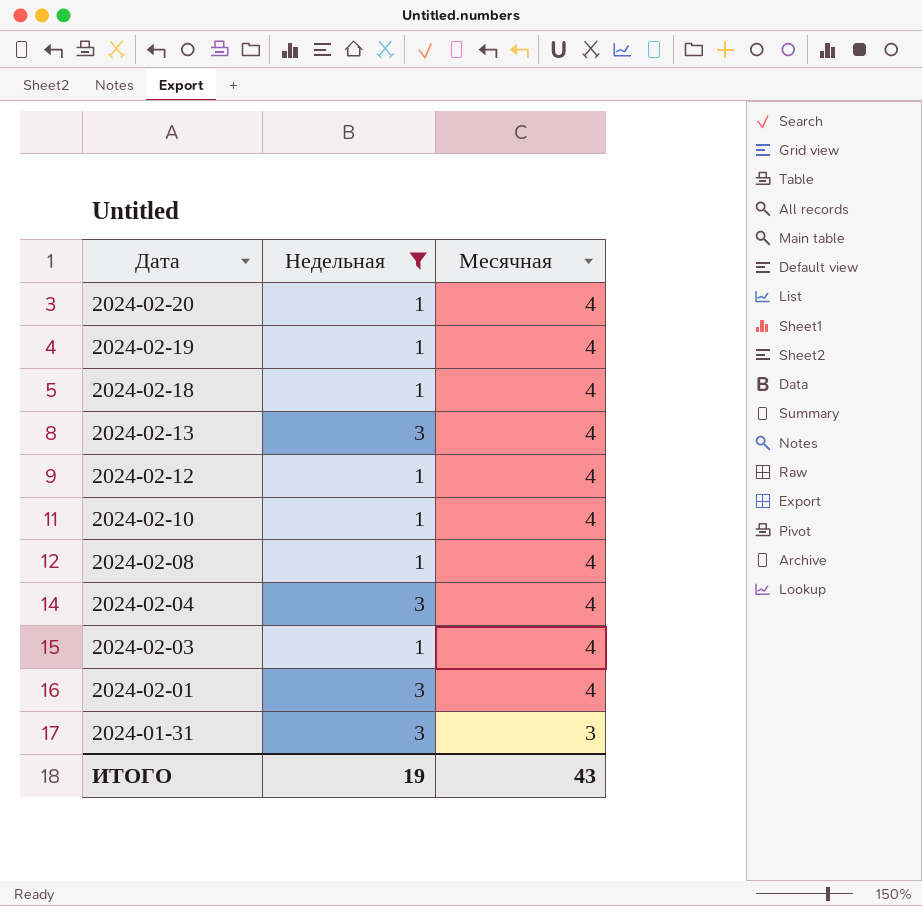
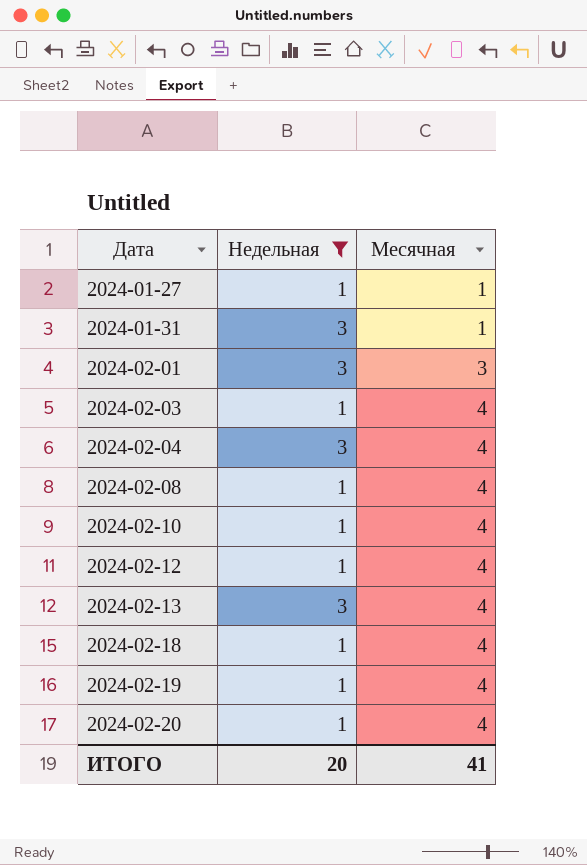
row order: Дата descending -> Дата ascending
row 2024-01-27: none -> 1 | 1
2024-01-31 | Месячная: 3 -> 1
2024-02-01 | Месячная: 4 -> 3
ИТОГО | Недельная: 19 -> 20
ИТОГО | Месячная: 43 -> 41

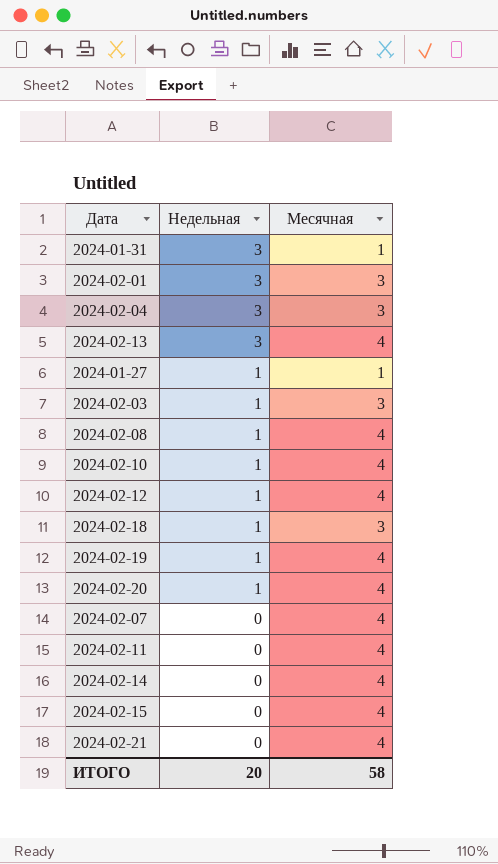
filter: Недельная != 0 -> none
row order: Дата ascending -> Недельная descending
2024-02-04 | Месячная: 4 -> 3
2024-02-03 | Месячная: 4 -> 3
2024-02-18 | Месячная: 4 -> 3
ИТОГО | Месячная: 41 -> 58

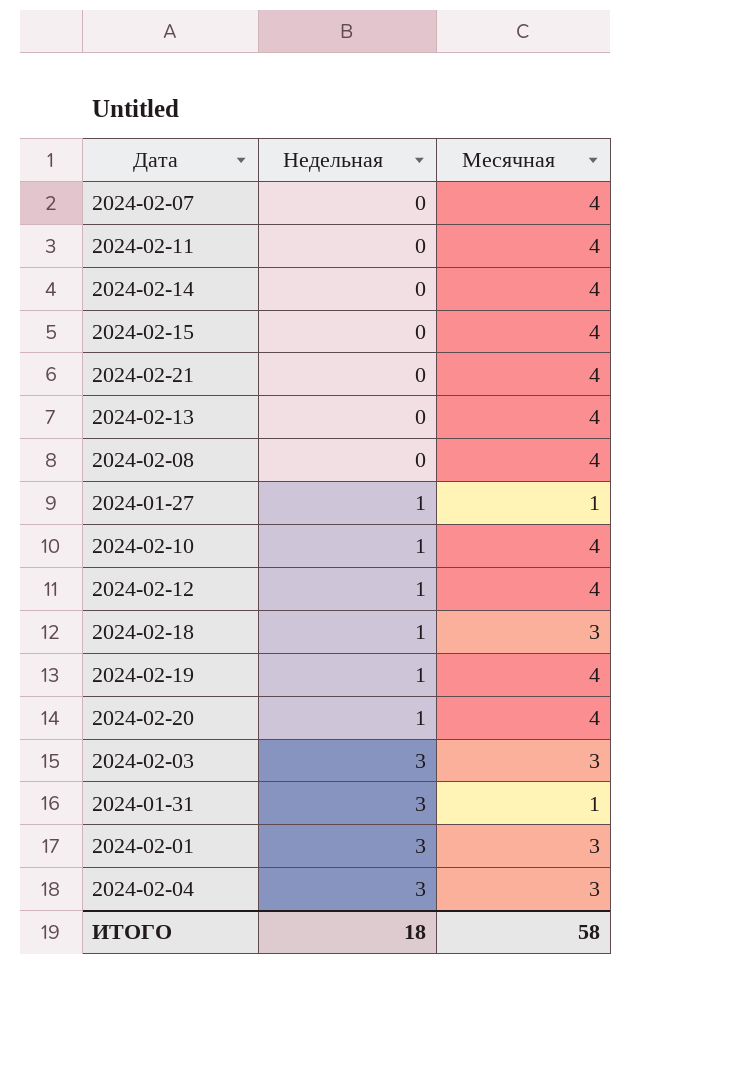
row order: Недельная descending -> Недельная ascending
2024-02-13 | Недельная: 3 -> 0
2024-02-08 | Недельная: 1 -> 0
2024-02-03 | Недельная: 1 -> 3
ИТОГО | Недельная: 20 -> 18

